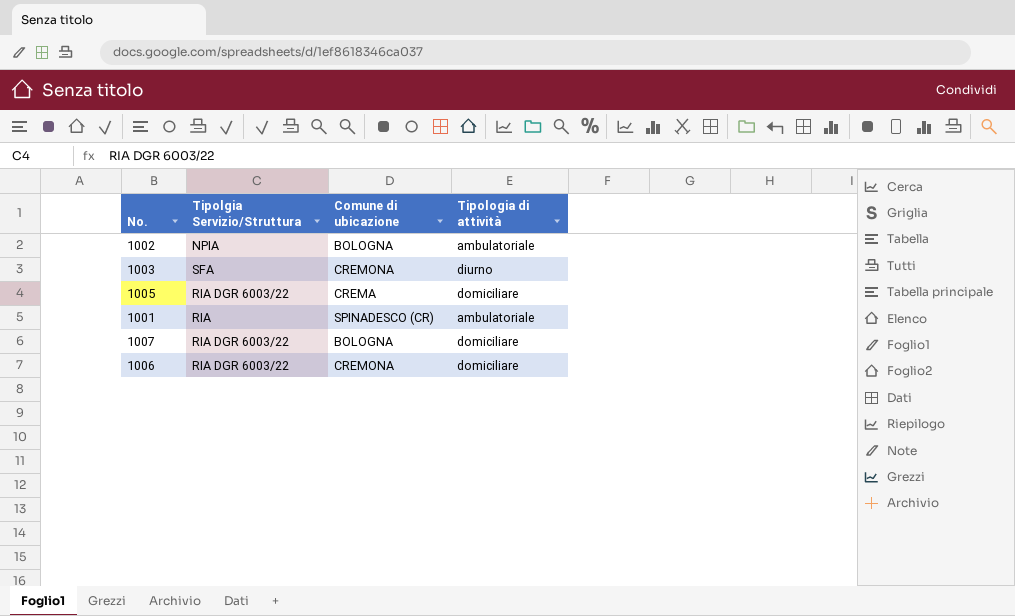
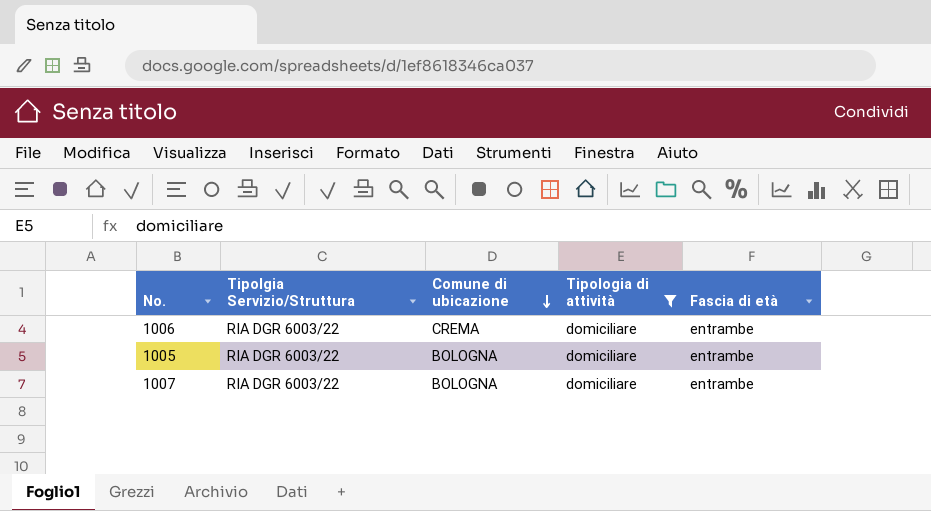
filter: none -> Tipologia di attività = domiciliare
row order: none -> Comune di ubicazione descending
column Fascia di età | position: none -> 5
1006 | Comune di ubicazione: CREMONA -> CREMA
1005 | Comune di ubicazione: CREMA -> BOLOGNA

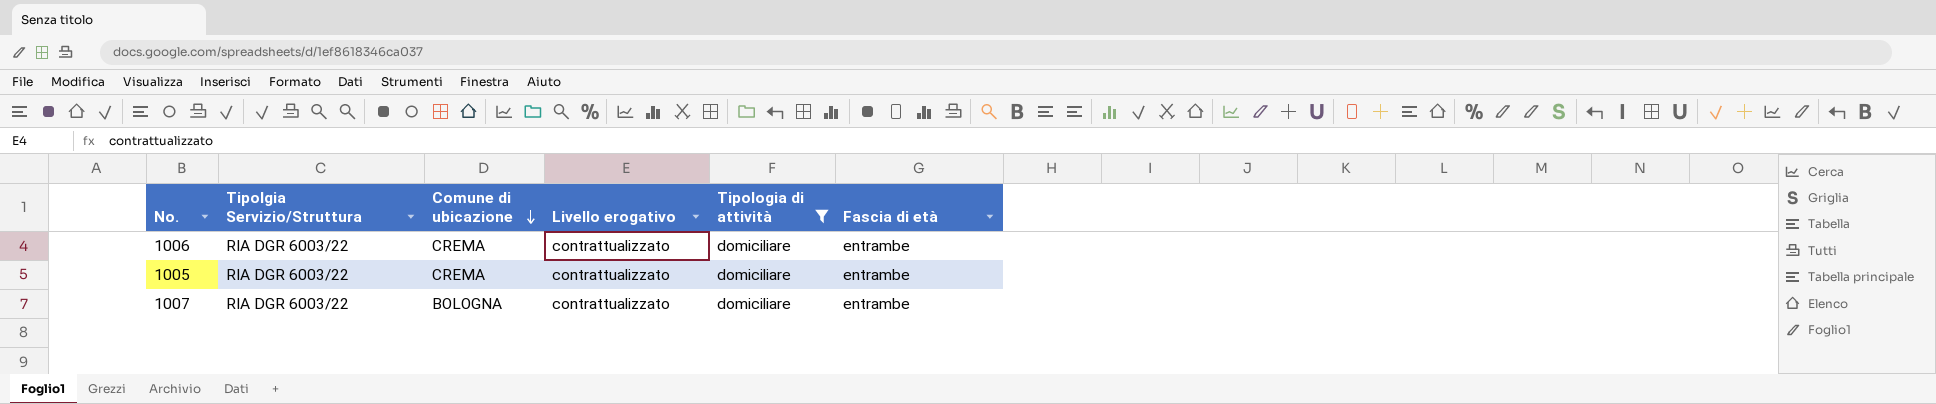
column Livello erogativo | position: none -> 4
1005 | Comune di ubicazione: BOLOGNA -> CREMA

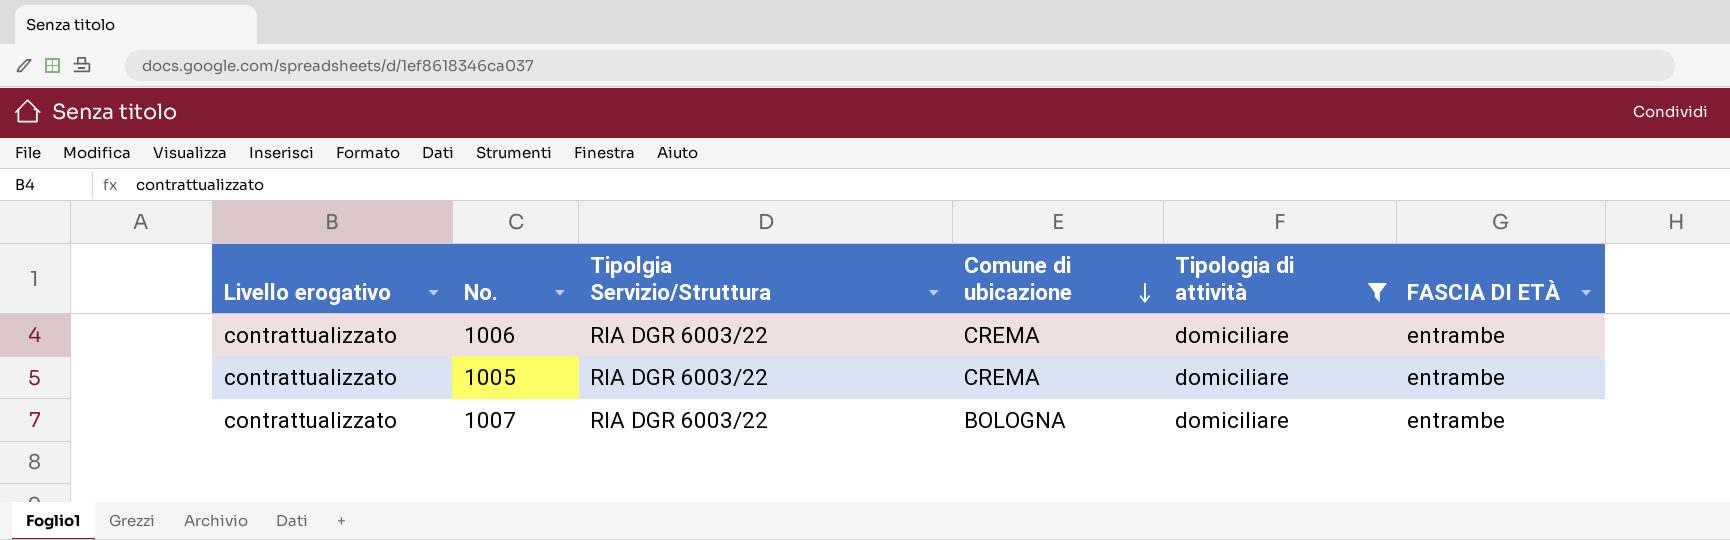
column Livello erogativo | position: 4 -> 1
column name: Fascia di età -> FASCIA DI ETÀ

